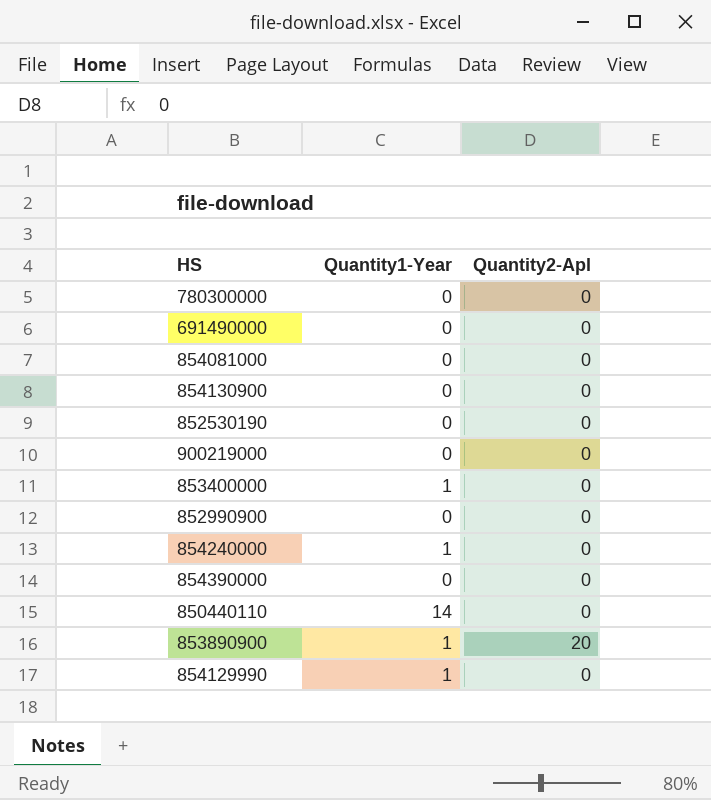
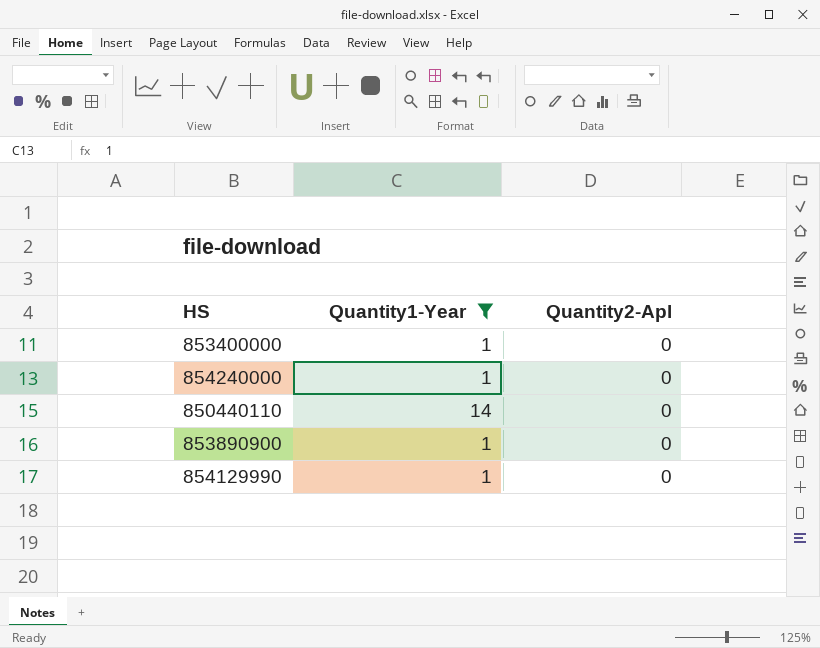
filter: none -> Quantity1-Year != 0
853890900 | Quantity2-Apl: 20 -> 0

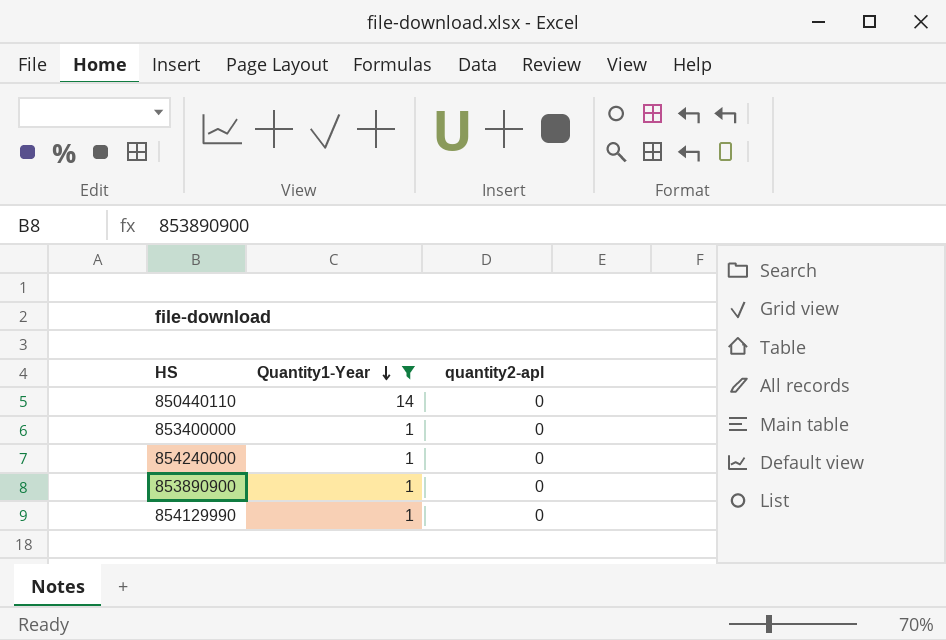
row order: none -> Quantity1-Year descending
column name: Quantity2-Apl -> quantity2-apl

